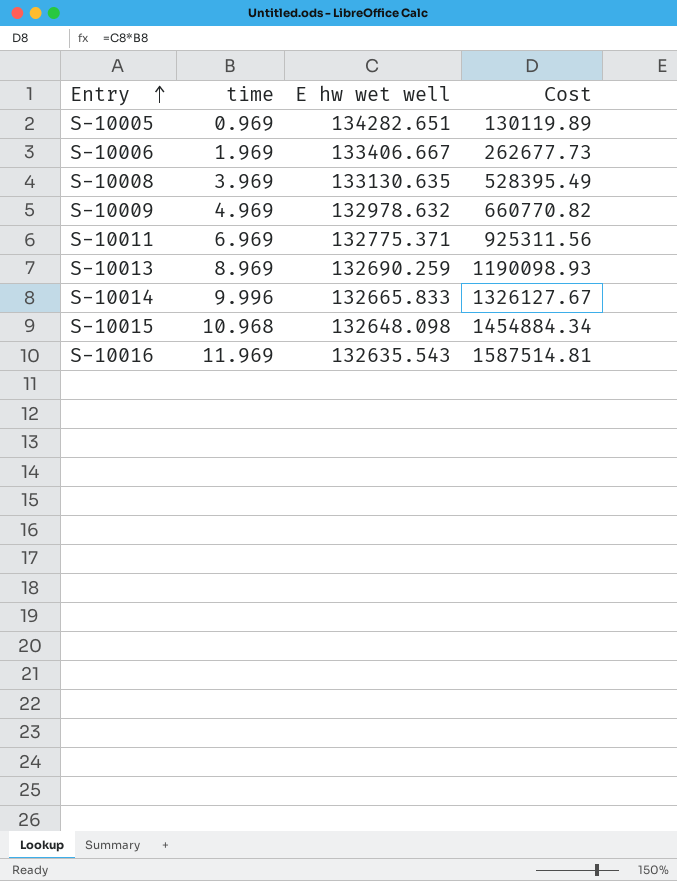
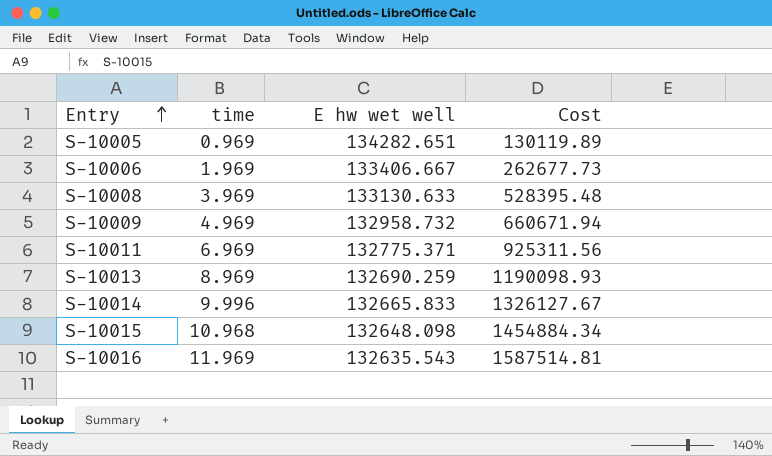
S-10008 | E hw wet well: 133130.635 -> 133130.633
S-10008 | Cost: 528395.49 -> 528395.48
S-10009 | E hw wet well: 132978.632 -> 132958.732
S-10009 | Cost: 660770.82 -> 660671.94

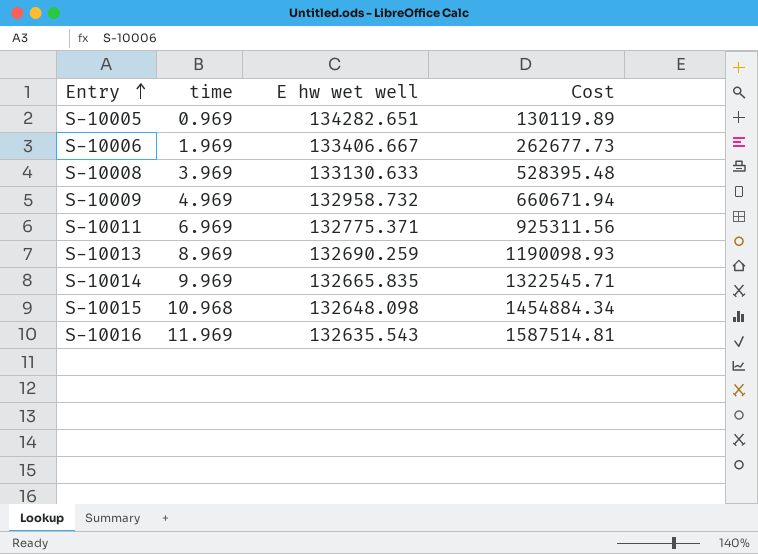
S-10014 | time: 9.996 -> 9.969
S-10014 | E hw wet well: 132665.833 -> 132665.835
S-10014 | Cost: 1326127.67 -> 1322545.71

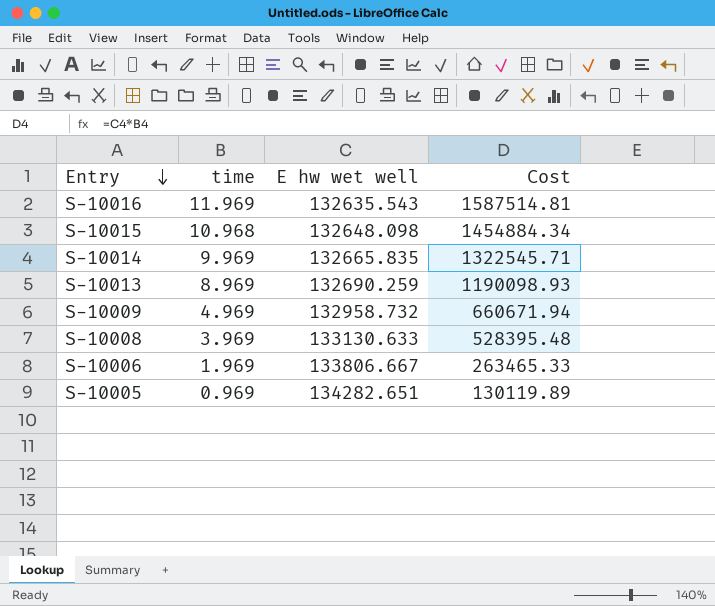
row order: Entry ascending -> Entry descending
row S-10011: 6.969 | 132775.371 | 925311.56 -> none
S-10006 | E hw wet well: 133406.667 -> 133806.667
S-10006 | Cost: 262677.73 -> 263465.33

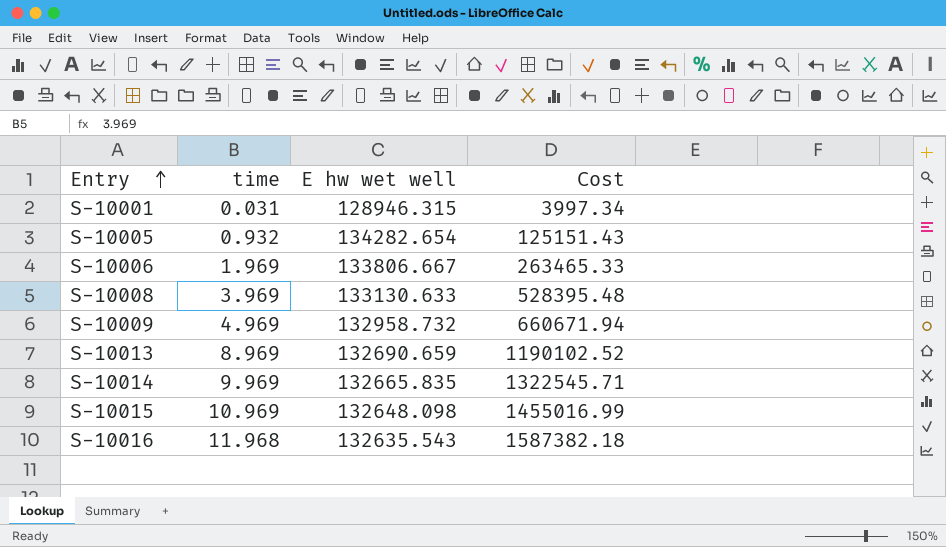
row order: Entry descending -> Entry ascending
row S-10001: none -> 0.031 | 128946.315 | 3997.34
S-10005 | time: 0.969 -> 0.932
S-10005 | E hw wet well: 134282.651 -> 134282.654
S-10005 | Cost: 130119.89 -> 125151.43
S-10013 | E hw wet well: 132690.259 -> 132690.659
S-10013 | Cost: 1190098.93 -> 1190102.52
S-10015 | time: 10.968 -> 10.969
S-10015 | Cost: 1454884.34 -> 1455016.99
S-10016 | time: 11.969 -> 11.968
S-10016 | Cost: 1587514.81 -> 1587382.18

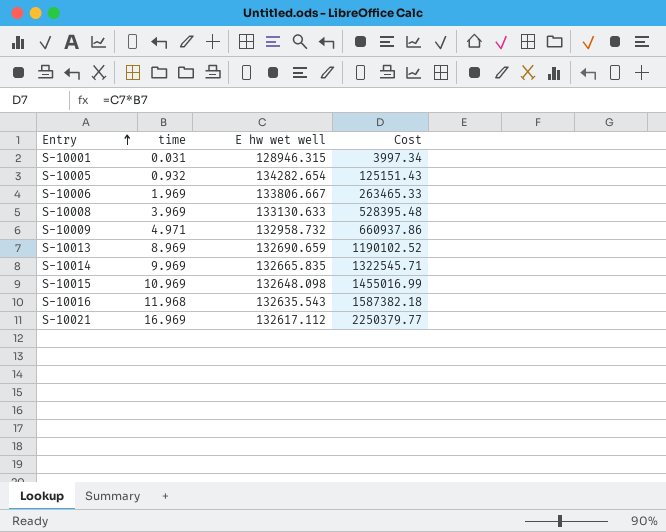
S-10009 | time: 4.969 -> 4.971
S-10009 | Cost: 660671.94 -> 660937.86
row S-10021: none -> 16.969 | 132617.112 | 2250379.77

